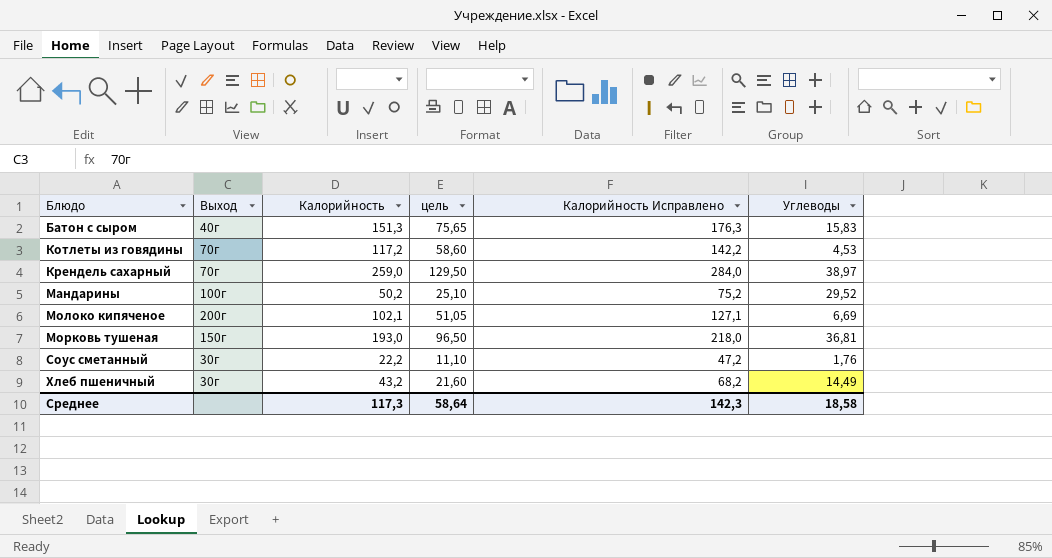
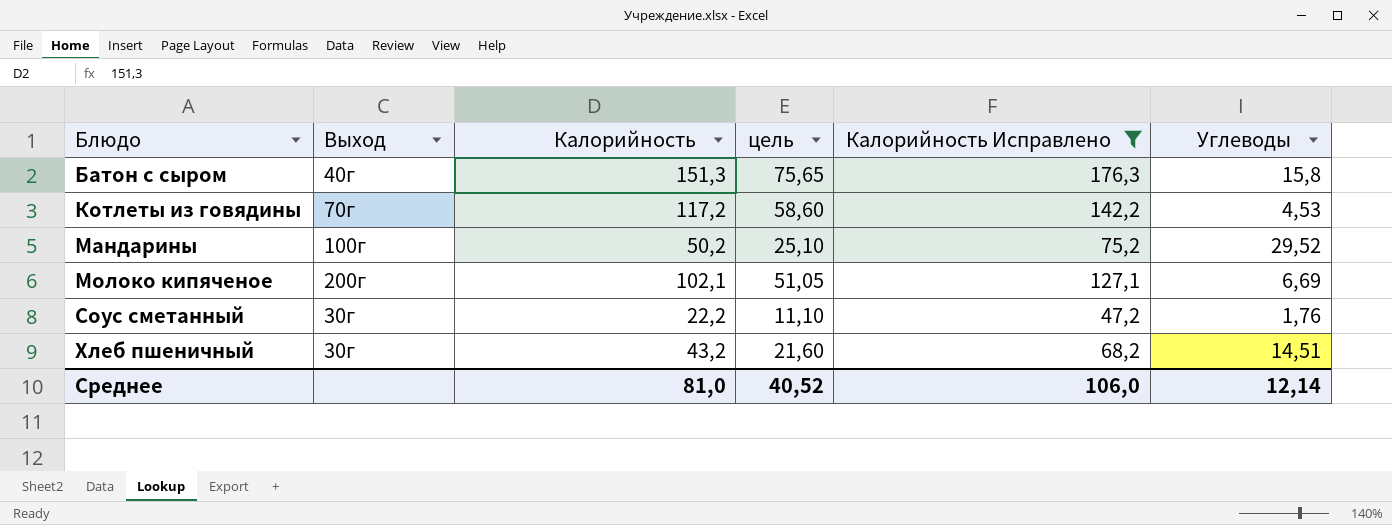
filter: none -> Калорийность Исправлено <= 176,3
Батон с сыром | Углеводы: 15,83 -> 15,8
Хлеб пшеничный | Углеводы: 14,49 -> 14,51
Среднее | Калорийность: 117,3 -> 81,0
Среднее | цель: 58,64 -> 40,52
Среднее | Калорийность Исправлено: 142,3 -> 106,0
Среднее | Углеводы: 18,58 -> 12,14

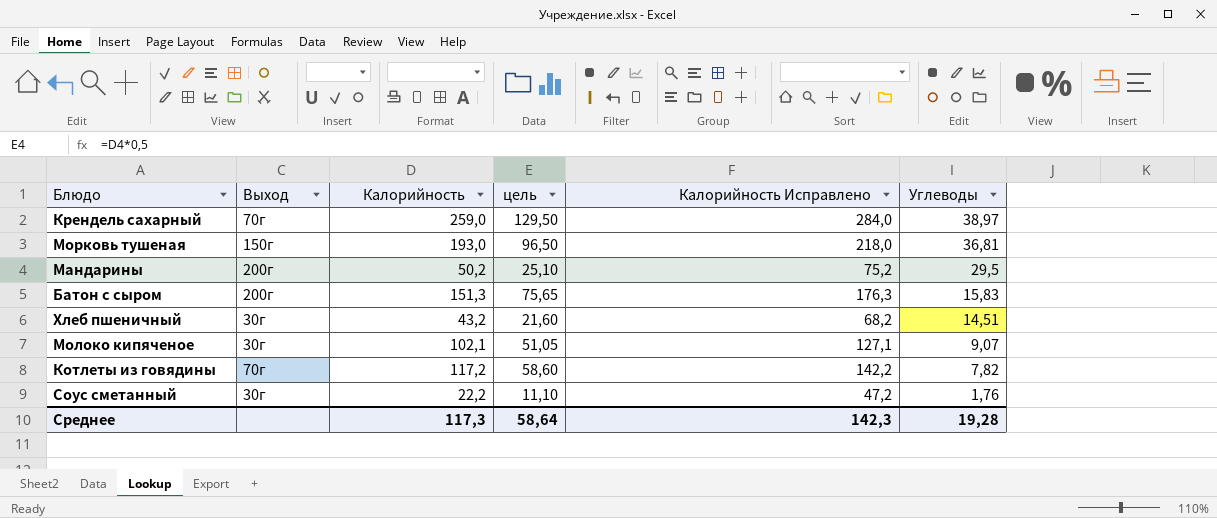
filter: Калорийность Исправлено <= 176,3 -> none
row order: Блюдо ascending -> Углеводы descending
Мандарины | Выход: 100г -> 200г
Мандарины | Углеводы: 29,52 -> 29,5
Батон с сыром | Выход: 40г -> 200г
Батон с сыром | Углеводы: 15,8 -> 15,83
Молоко кипяченое | Выход: 200г -> 30г
Молоко кипяченое | Углеводы: 6,69 -> 9,07
Котлеты из говядины | Углеводы: 4,53 -> 7,82
Среднее | Калорийность: 81,0 -> 117,3
Среднее | цель: 40,52 -> 58,64
Среднее | Калорийность Исправлено: 106,0 -> 142,3
Среднее | Углеводы: 12,14 -> 19,28

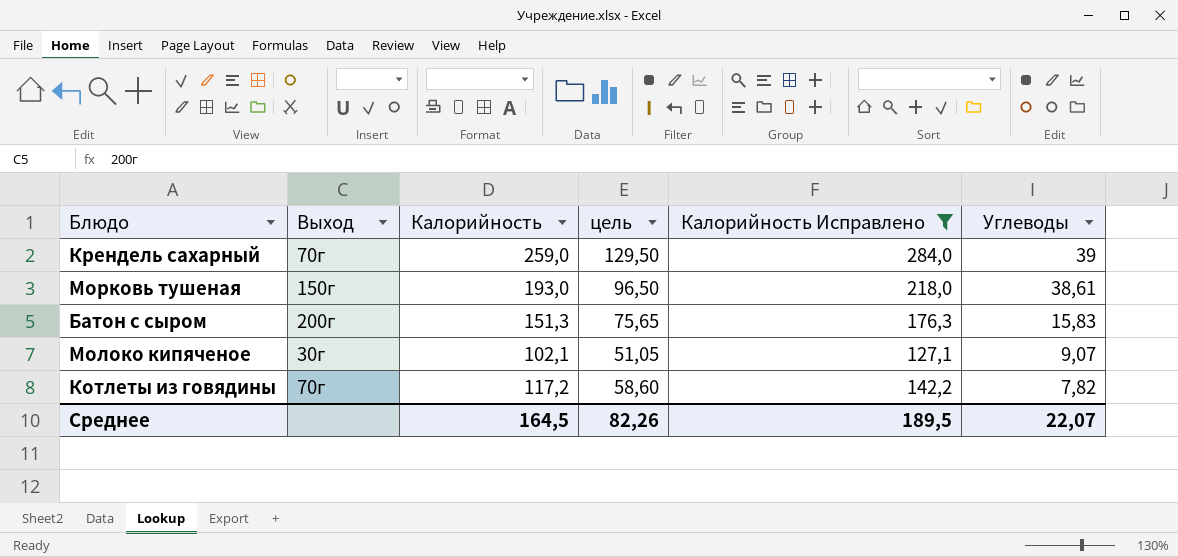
filter: none -> Калорийность Исправлено >= 127,1
Крендель сахарный | Углеводы: 38,97 -> 39
Морковь тушеная | Углеводы: 36,81 -> 38,61
Среднее | Калорийность: 117,3 -> 164,5
Среднее | цель: 58,64 -> 82,26
Среднее | Калорийность Исправлено: 142,3 -> 189,5
Среднее | Углеводы: 19,28 -> 22,07

